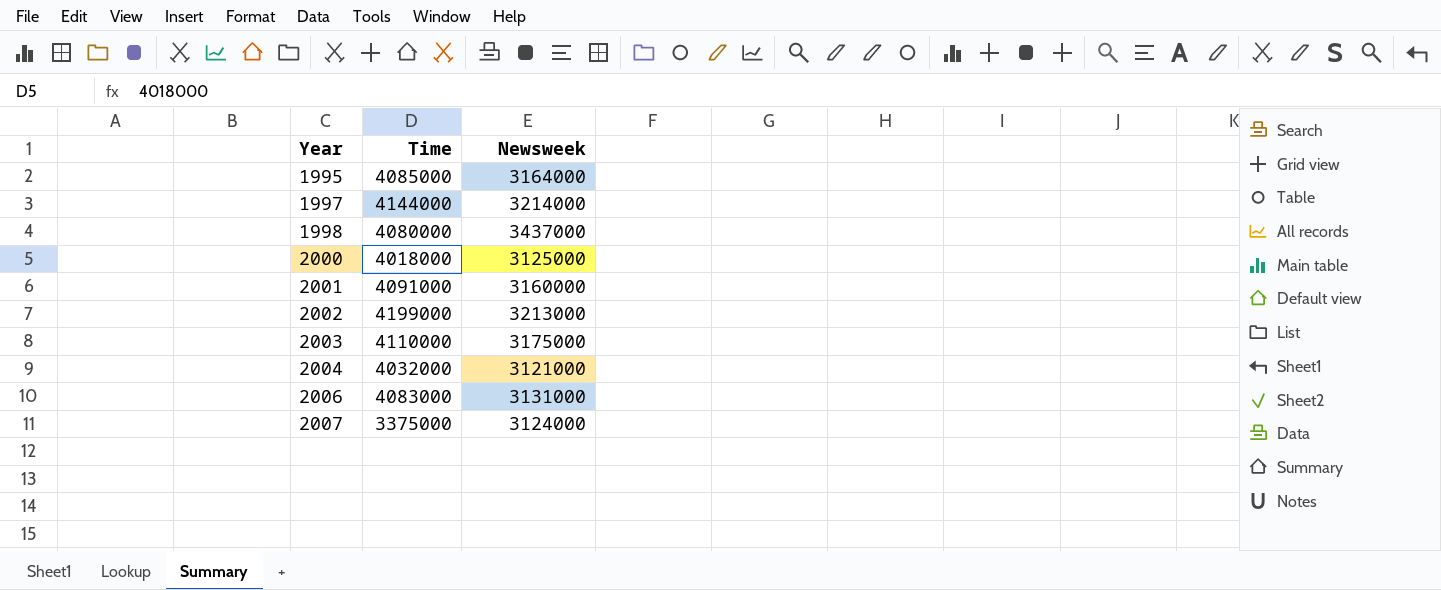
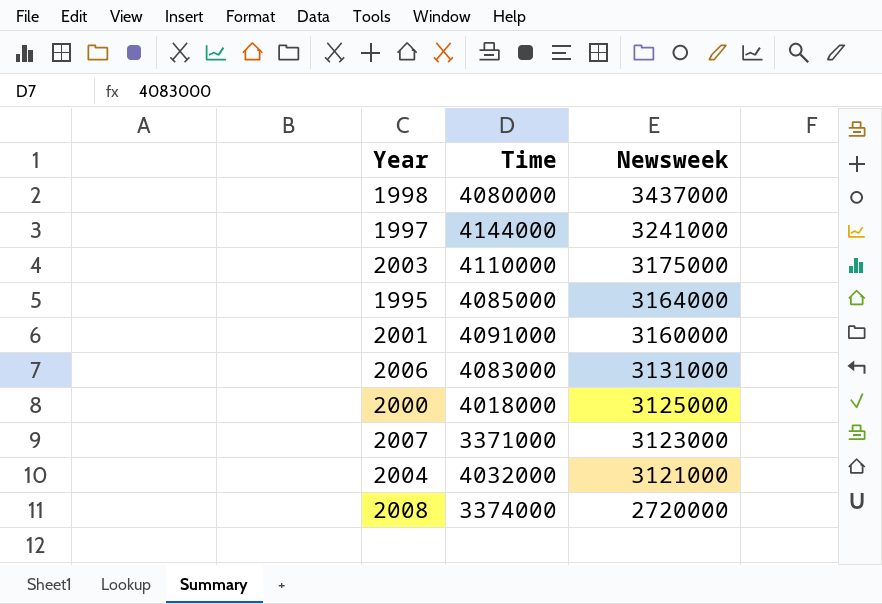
row order: Year ascending -> Newsweek descending
row 2002: 4199000 | 3213000 -> none
1997 | Newsweek: 3214000 -> 3241000
2007 | Time: 3375000 -> 3371000
2007 | Newsweek: 3124000 -> 3123000
row 2008: none -> 3374000 | 2720000

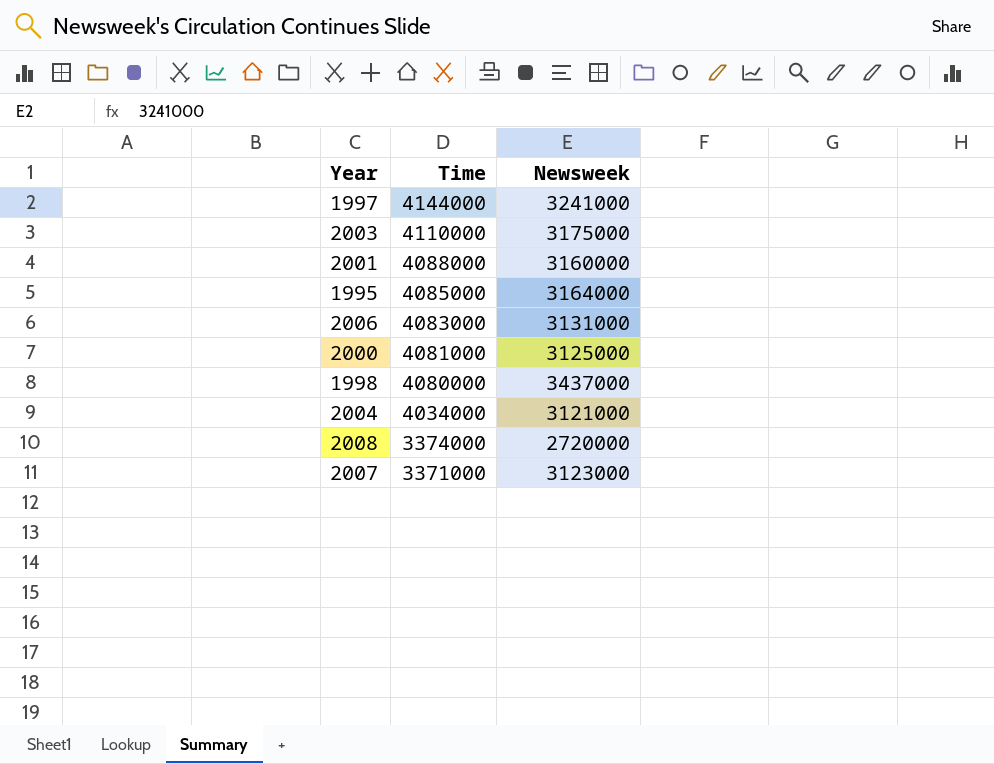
row order: Newsweek descending -> Time descending
2001 | Time: 4091000 -> 4088000
2000 | Time: 4018000 -> 4081000
2004 | Time: 4032000 -> 4034000

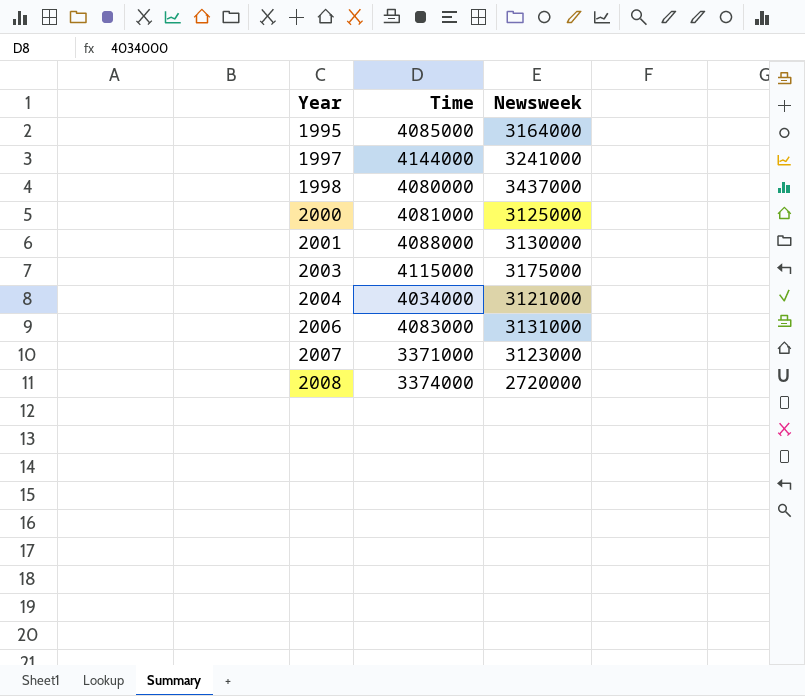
row order: Time descending -> Year ascending
2001 | Newsweek: 3160000 -> 3130000
2003 | Time: 4110000 -> 4115000

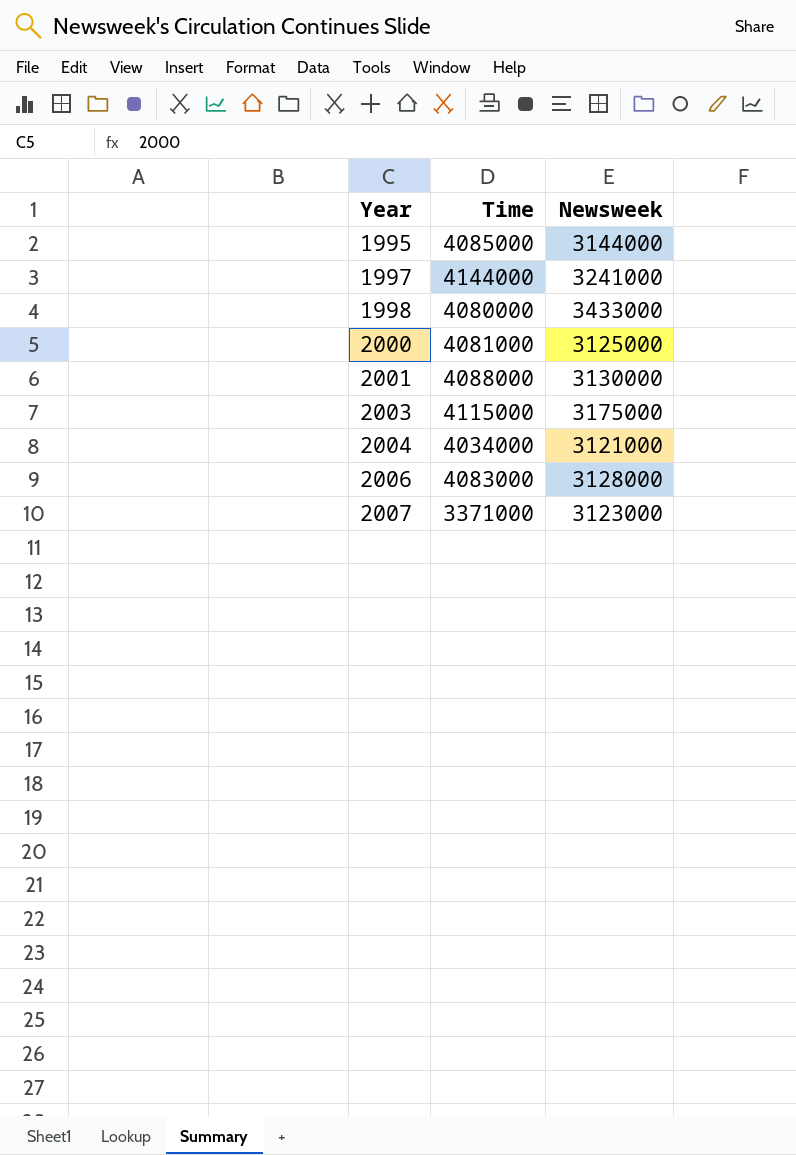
row 2008: 3374000 | 2720000 -> none
1995 | Newsweek: 3164000 -> 3144000
1998 | Newsweek: 3437000 -> 3433000
2006 | Newsweek: 3131000 -> 3128000

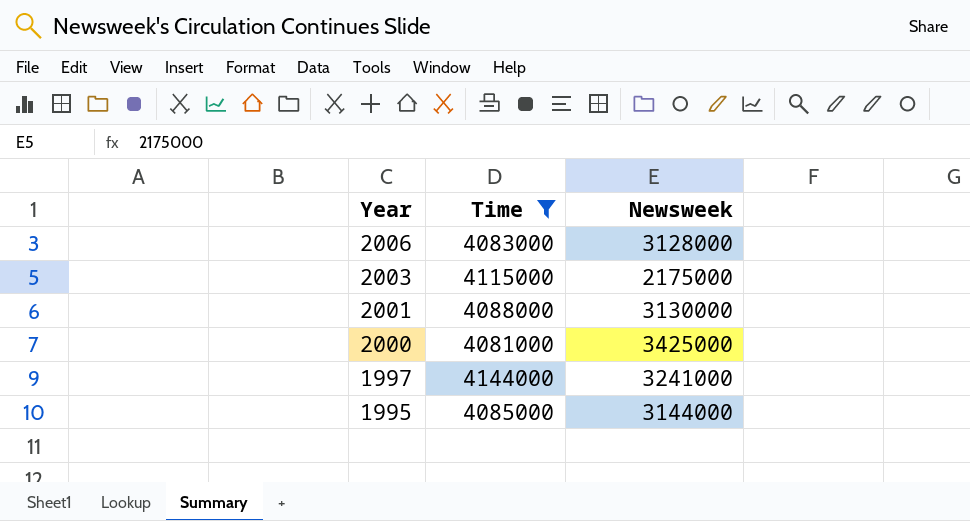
filter: none -> Time >= 4081000
row order: Year ascending -> Year descending
2003 | Newsweek: 3175000 -> 2175000
2000 | Newsweek: 3125000 -> 3425000

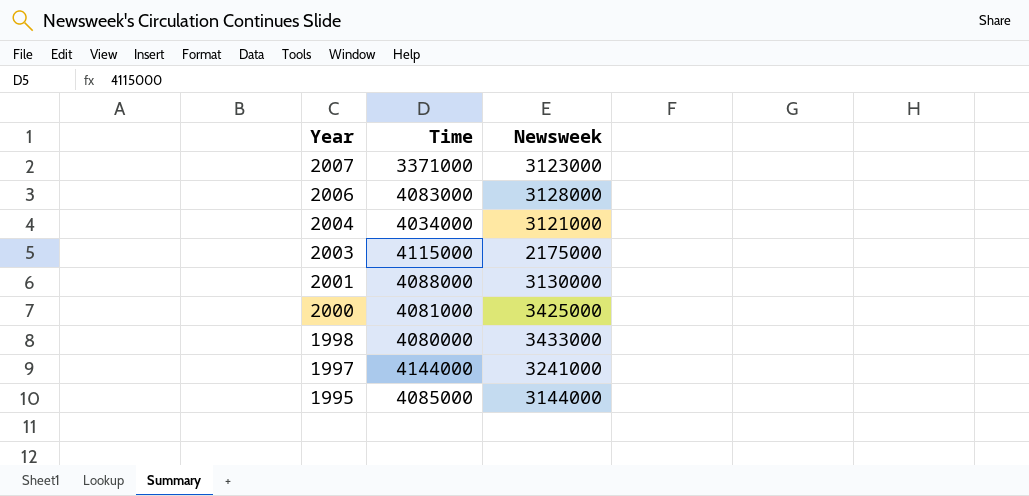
filter: Time >= 4081000 -> none

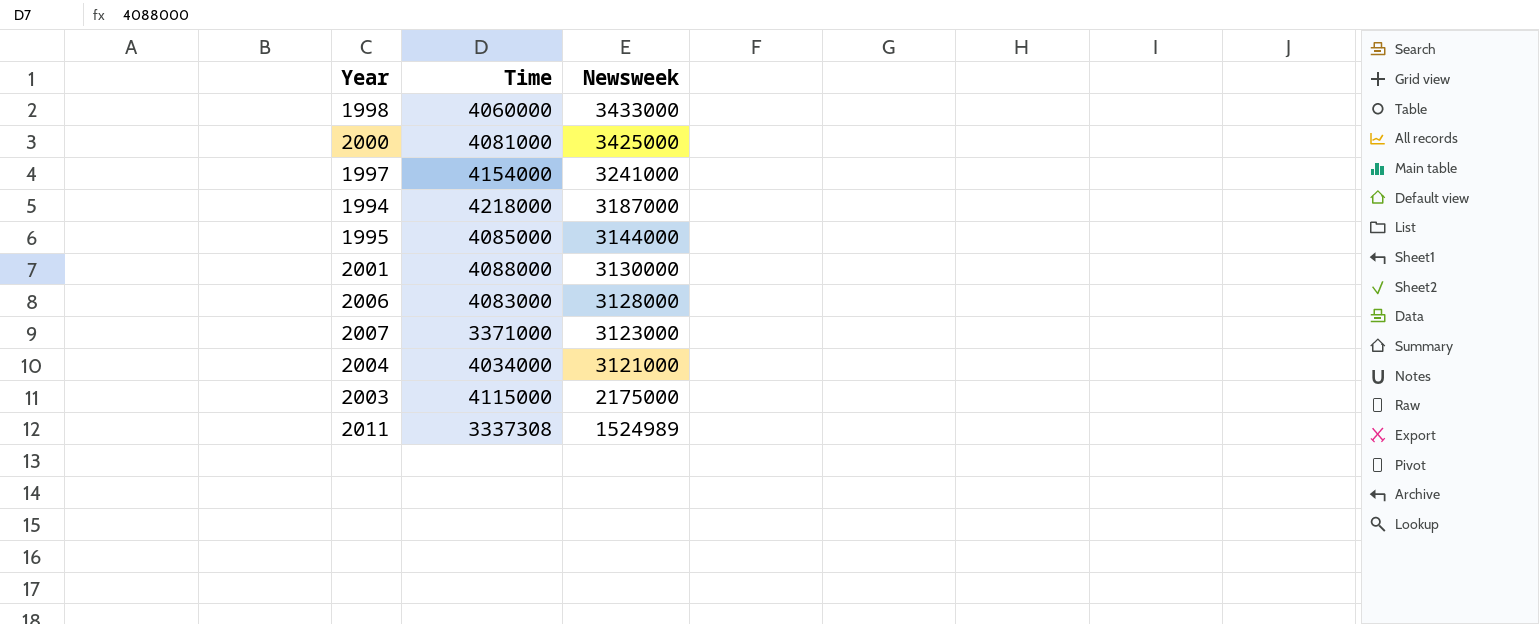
row order: Year descending -> Newsweek descending
1998 | Time: 4080000 -> 4060000
1997 | Time: 4144000 -> 4154000
row 1994: none -> 4218000 | 3187000
row 2011: none -> 3337308 | 1524989

